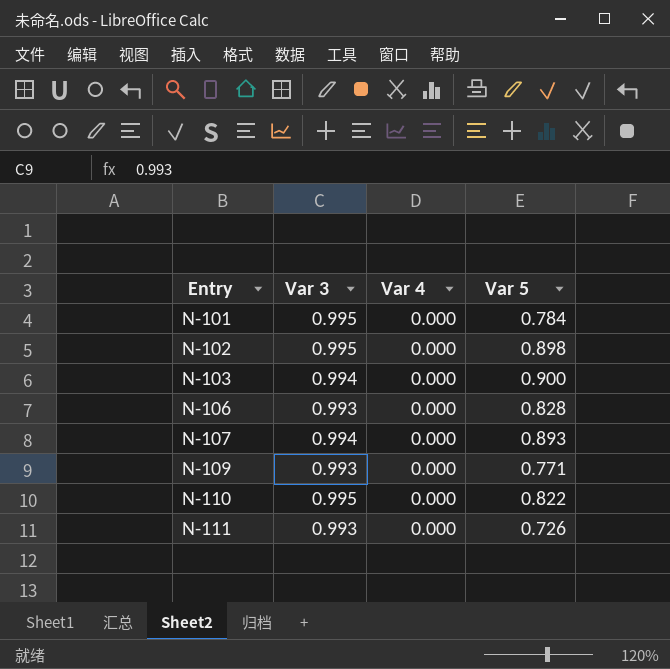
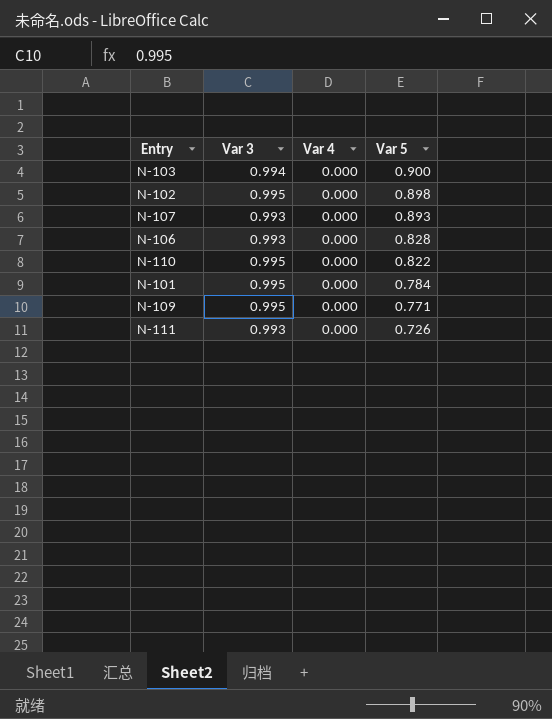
row order: Entry ascending -> Var 5 descending
N-107 | Var 3: 0.994 -> 0.993
N-109 | Var 3: 0.993 -> 0.995

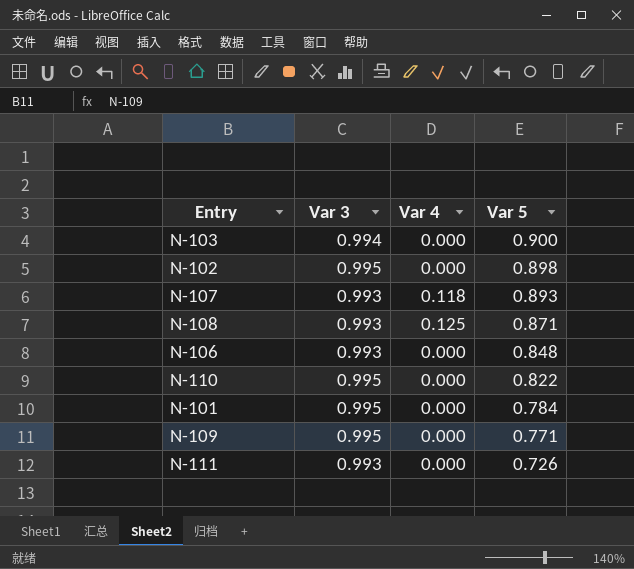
N-107 | Var 4: 0.000 -> 0.118
row N-108: none -> 0.993 | 0.125 | 0.871
N-106 | Var 5: 0.828 -> 0.848

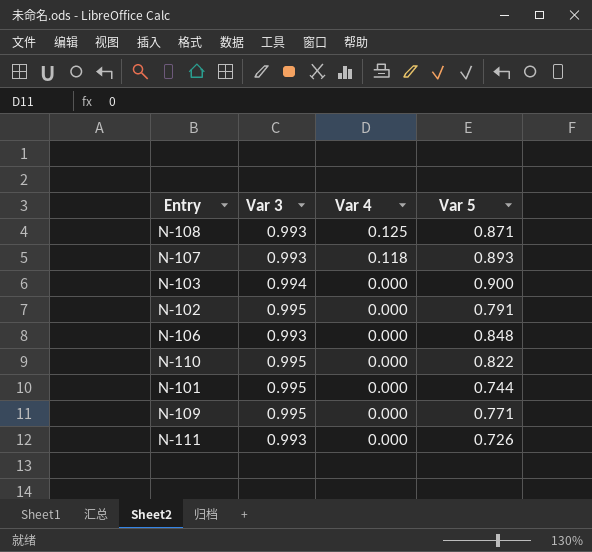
row order: Var 5 descending -> Var 4 descending
N-102 | Var 5: 0.898 -> 0.791
N-101 | Var 5: 0.784 -> 0.744

